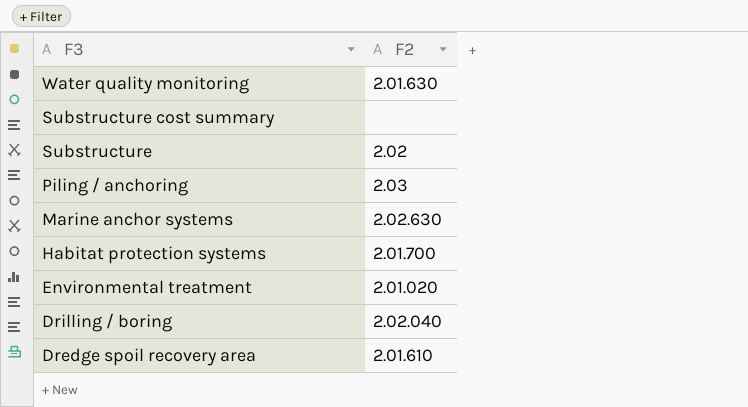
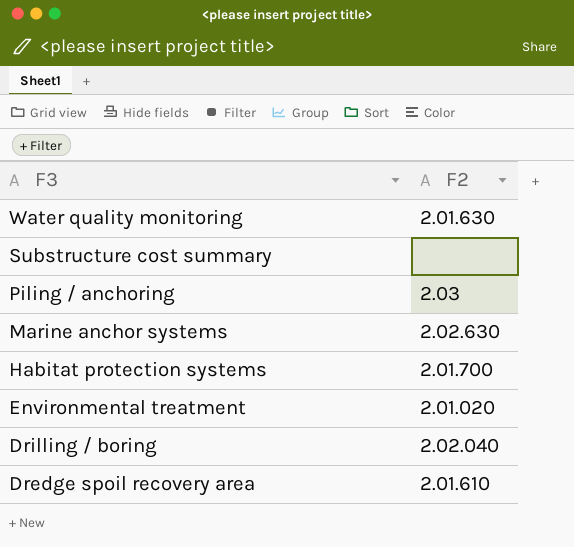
row Substructure: 2.02 -> none

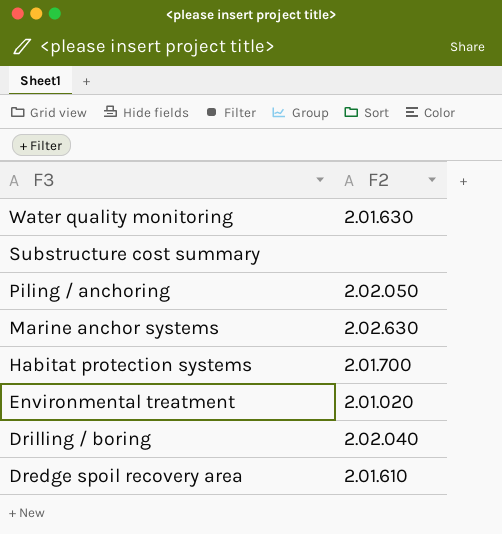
Piling / anchoring | F2: 2.03 -> 2.02.050

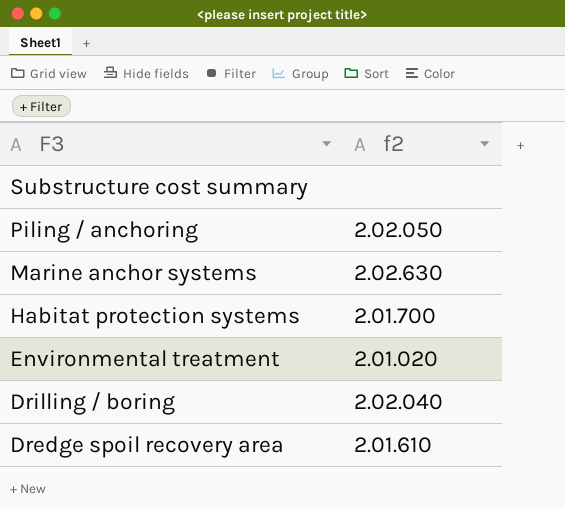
column name: F2 -> f2
row Water quality monitoring: 2.01.630 -> none

